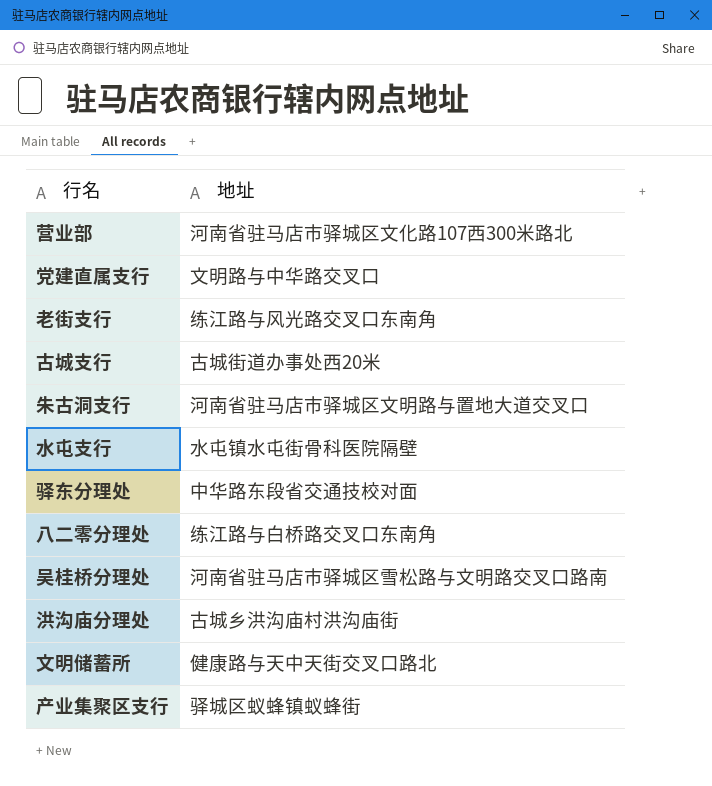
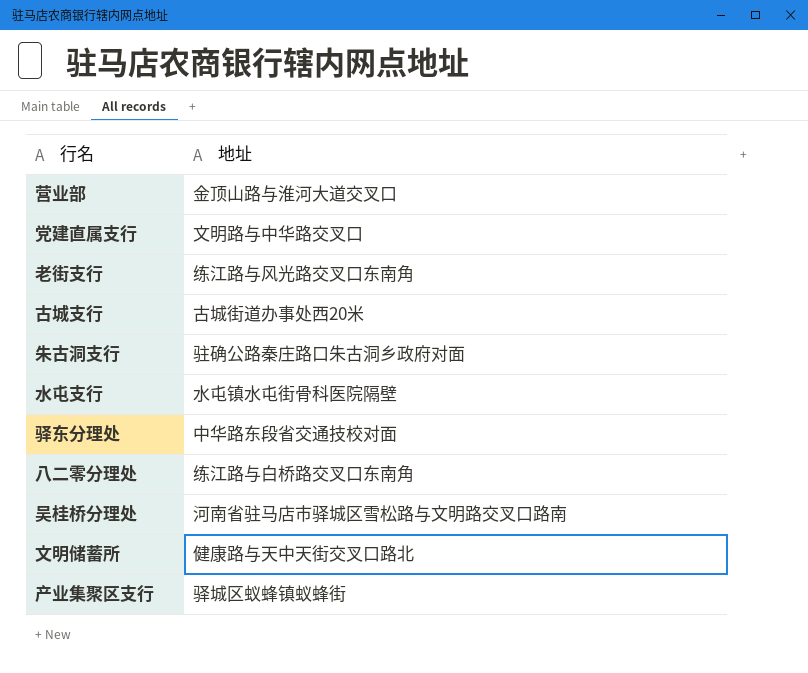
row 洪沟庙分理处: 古城乡洪沟庙村洪沟庙街 -> none
营业部 | 地址: 河南省驻马店市驿城区文化路107西300米路北 -> 金顶山路与淮河大道交叉口
朱古洞支行 | 地址: 河南省驻马店市驿城区文明路与置地大道交叉口 -> 驻确公路秦庄路口朱古洞乡政府对面

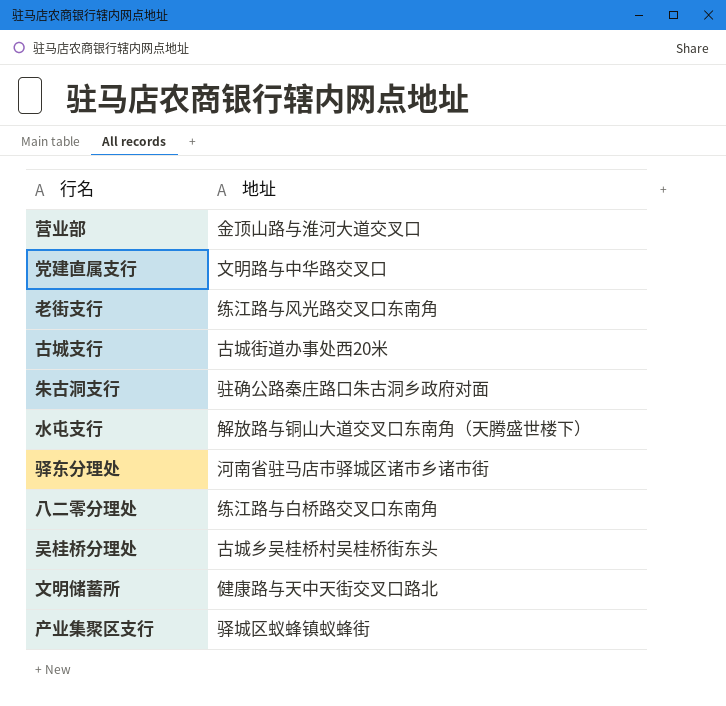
水屯支行 | 地址: 水屯镇水屯街骨科医院隔壁 -> 解放路与铜山大道交叉口东南角（天腾盛世楼下）
驿东分理处 | 地址: 中华路东段省交通技校对面 -> 河南省驻马店市驿城区诸市乡诸市街
吴桂桥分理处 | 地址: 河南省驻马店市驿城区雪松路与文明路交叉口路南 -> 古城乡吴桂桥村吴桂桥街东头

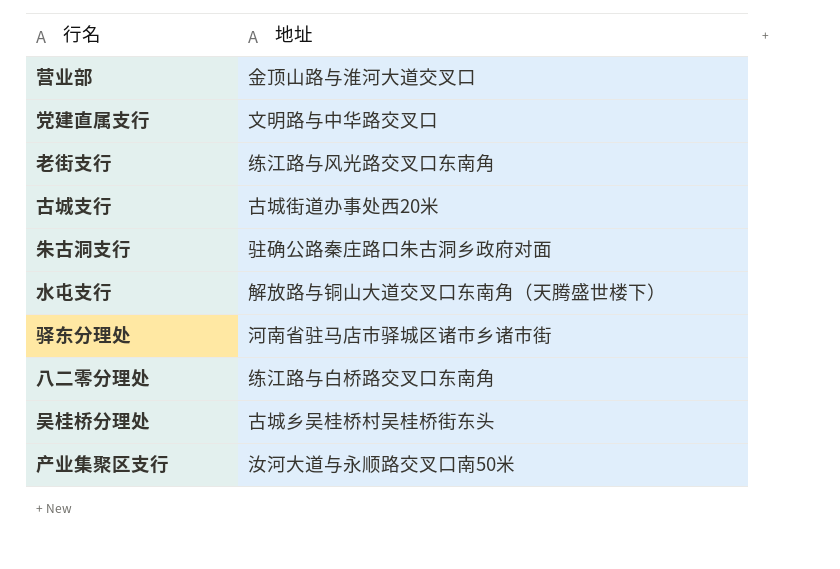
row 文明储蓄所: 健康路与天中天街交叉口路北 -> none
产业集聚区支行 | 地址: 驿城区蚁蜂镇蚁蜂街 -> 汝河大道与永顺路交叉口南50米

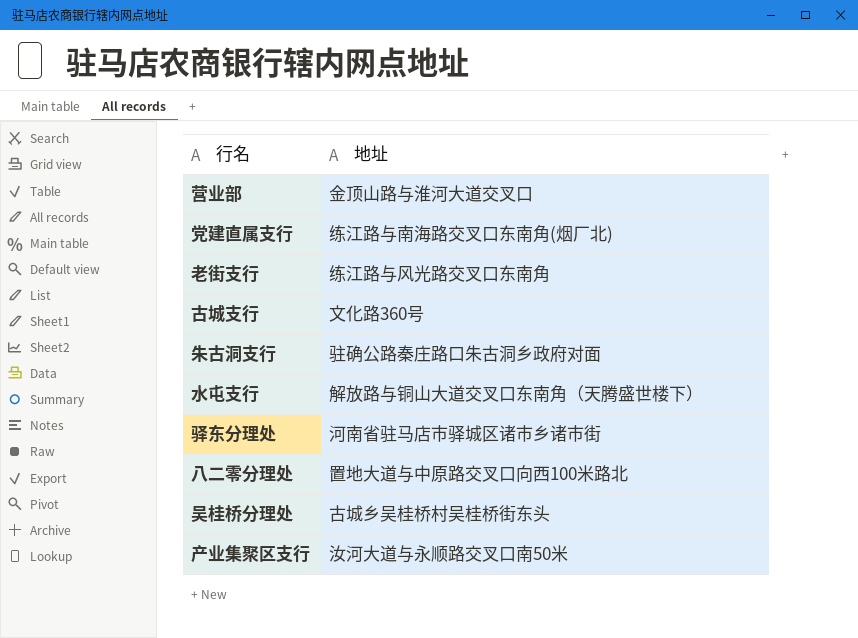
党建直属支行 | 地址: 文明路与中华路交叉口 -> 练江路与南海路交叉口东南角(烟厂北)
古城支行 | 地址: 古城街道办事处西20米 -> 文化路360号
八二零分理处 | 地址: 练江路与白桥路交叉口东南角 -> 置地大道与中原路交叉口向西100米路北

